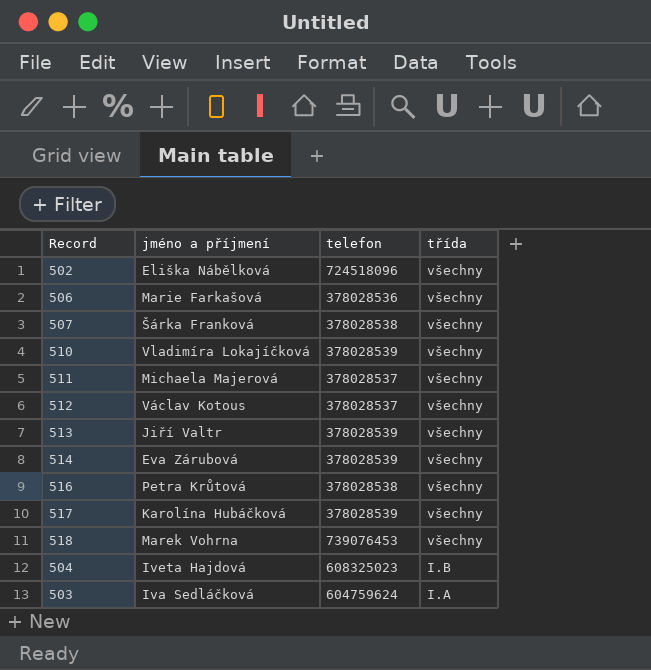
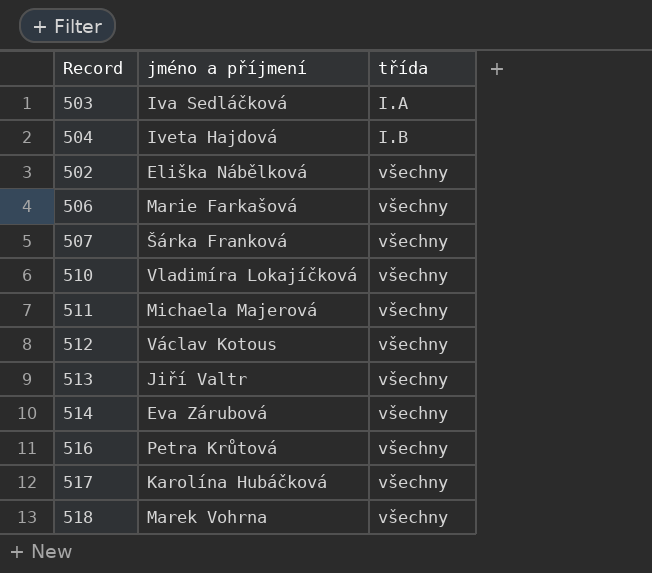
row order: třída descending -> třída ascending
column telefon | position: 3 -> none

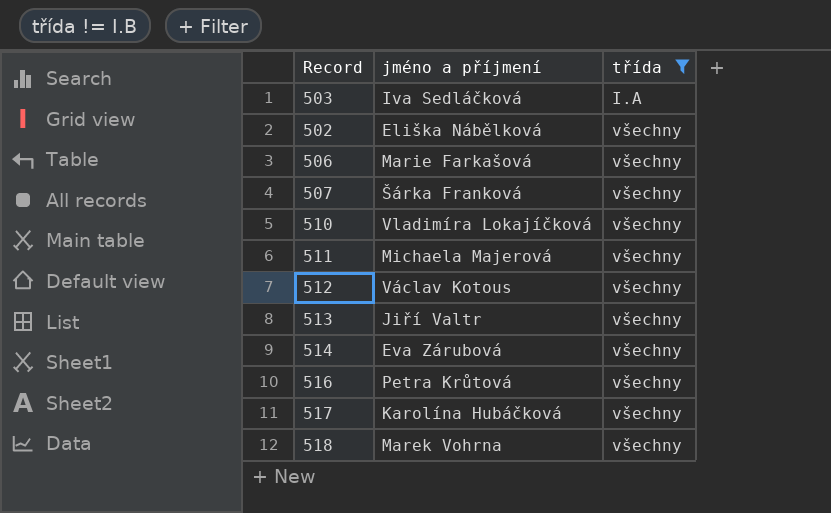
filter: none -> třída != I.B

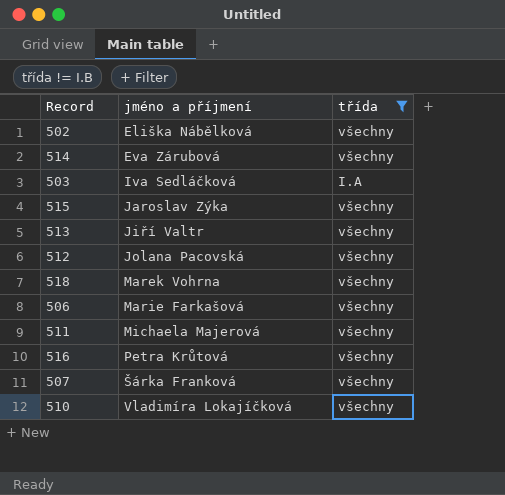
row order: třída ascending -> jméno a příjmení ascending
row 517: Karolína Hubáčková | všechny -> none
row 515: none -> Jaroslav Zýka | všechny
512 | jméno a příjmení: Václav Kotous -> Jolana Pacovská

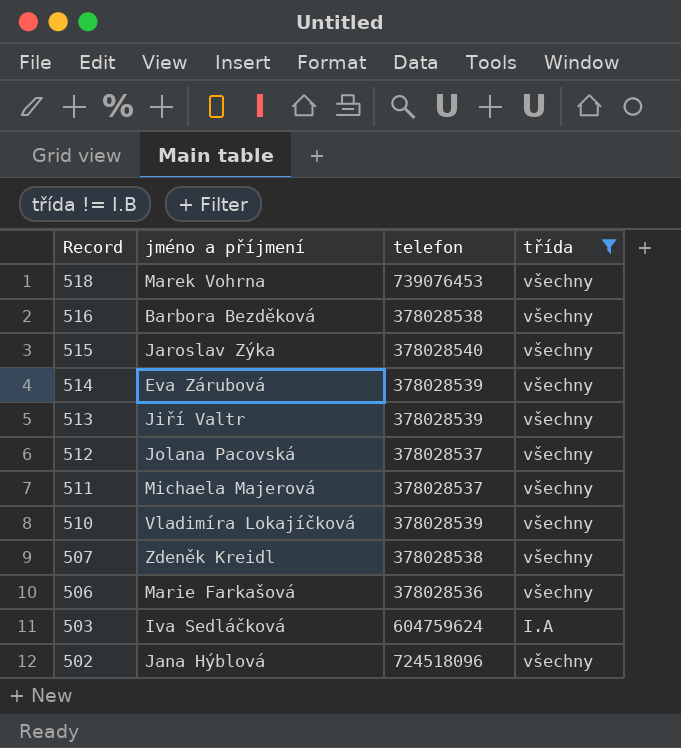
row order: jméno a příjmení ascending -> Record descending
column telefon | position: none -> 3
516 | jméno a příjmení: Petra Krůtová -> Barbora Bezděková
507 | jméno a příjmení: Šárka Franková -> Zdeněk Kreidl
502 | jméno a příjmení: Eliška Nábělková -> Jana Hýblová

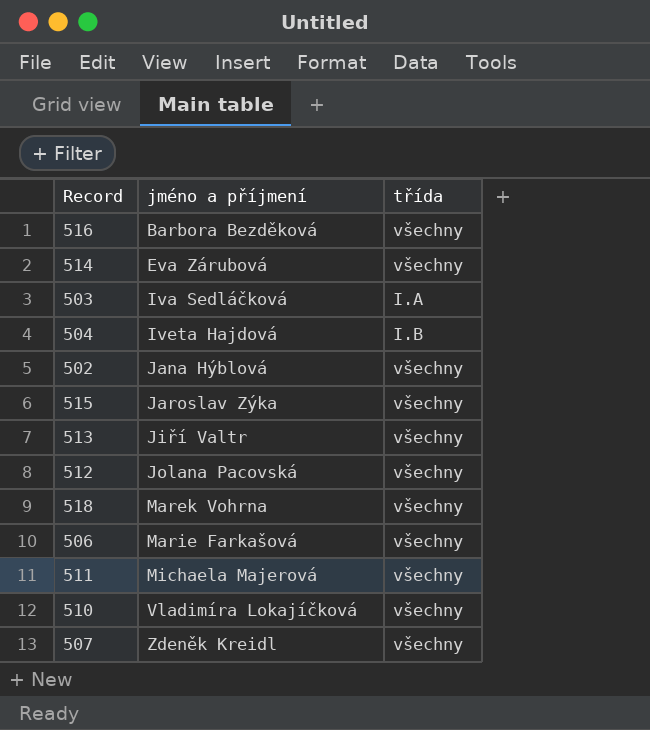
filter: třída != I.B -> none
row order: Record descending -> jméno a příjmení ascending
column telefon | position: 3 -> none

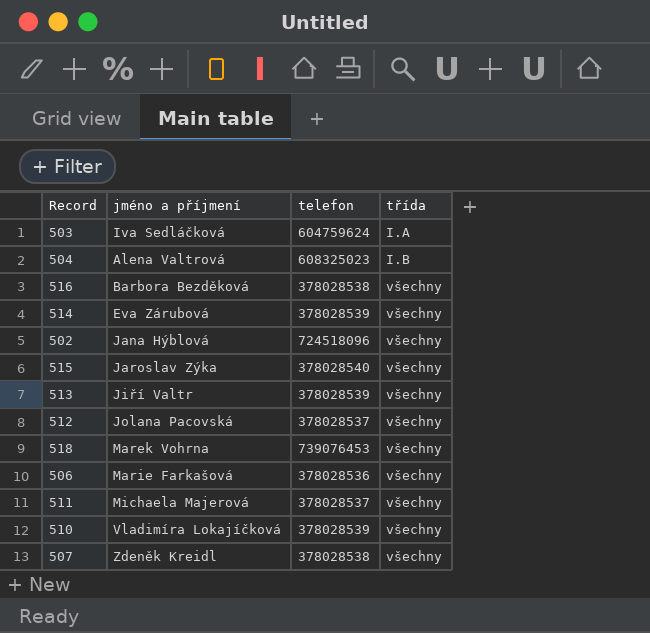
row order: jméno a příjmení ascending -> třída ascending
column telefon | position: none -> 3
504 | jméno a příjmení: Iveta Hajdová -> Alena Valtrová

